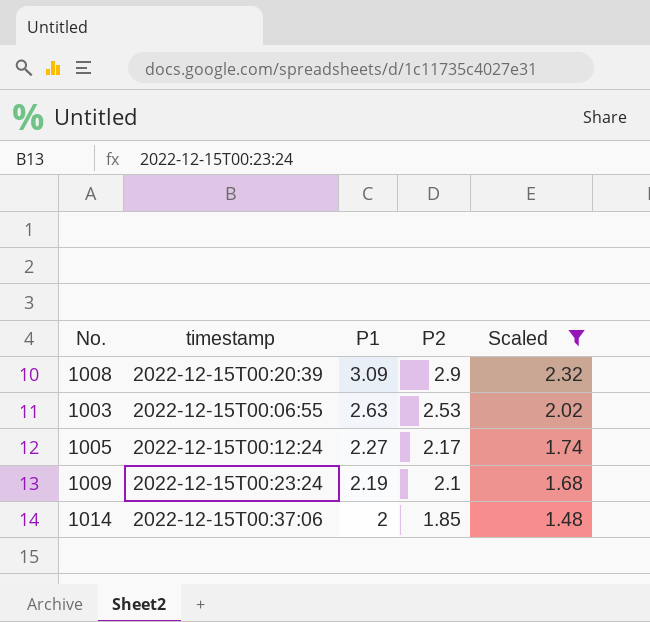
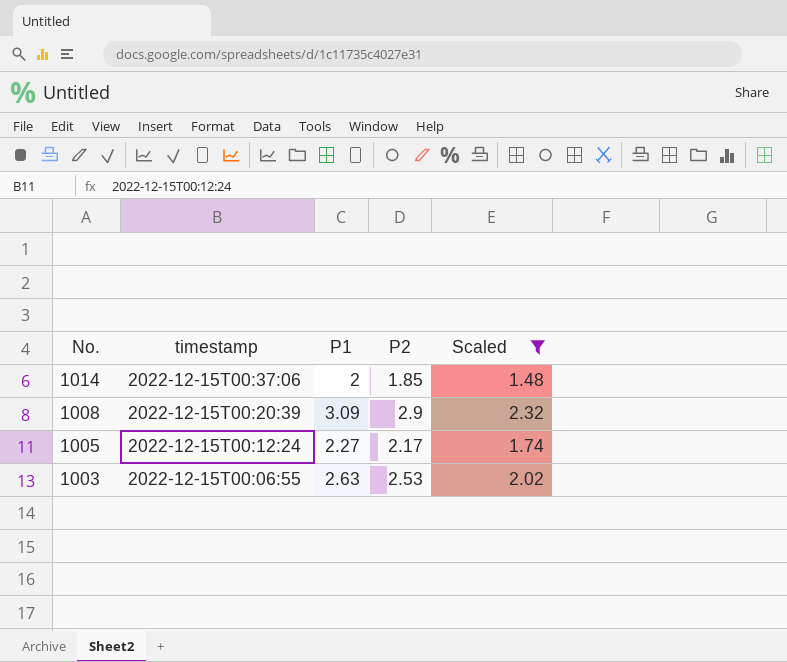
row order: P1 descending -> No. descending
row 1009: 2022-12-15T00:23:24 | 2.19 | 2.1 | 1.68 -> none

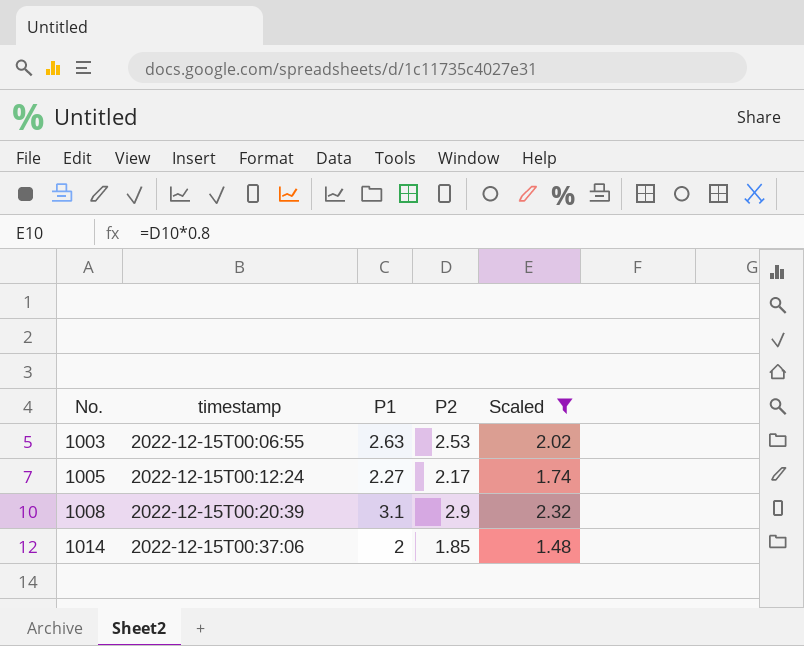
row order: No. descending -> No. ascending
1008 | P1: 3.09 -> 3.1

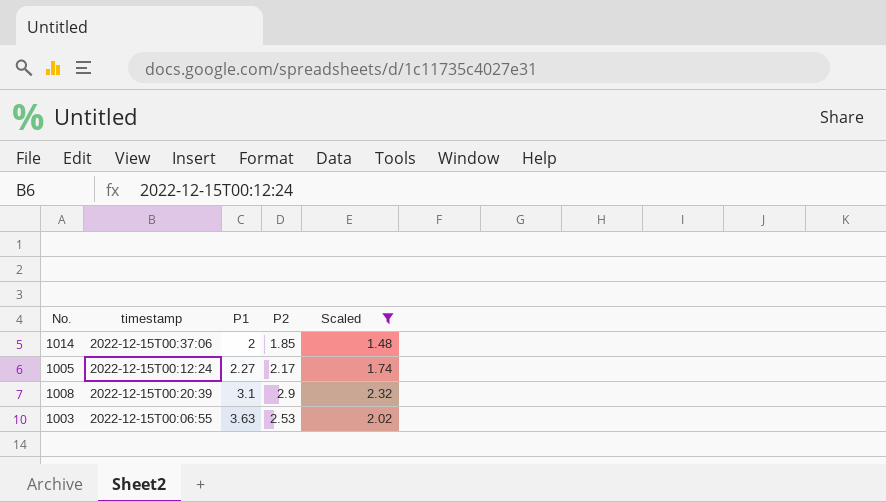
row order: No. ascending -> P1 ascending
1003 | P1: 2.63 -> 3.63

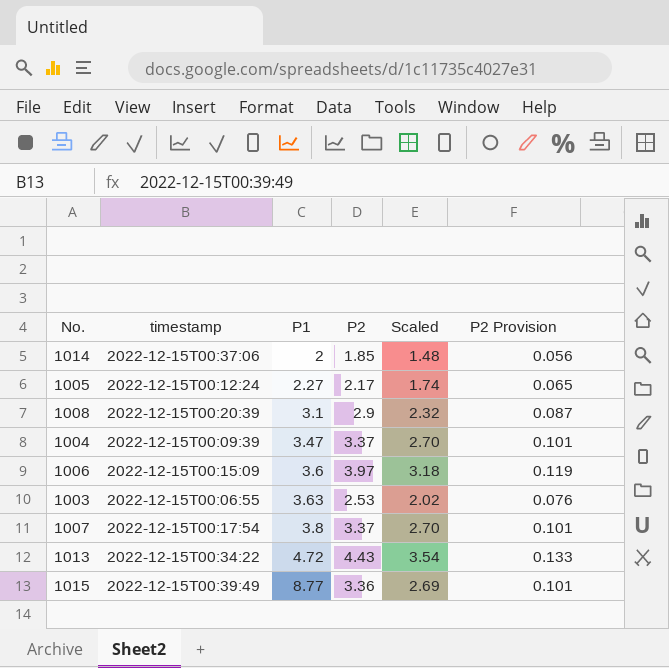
filter: Scaled <= 2.32 -> none
column P2 Provision | formula: none -> [P2] * 0.03

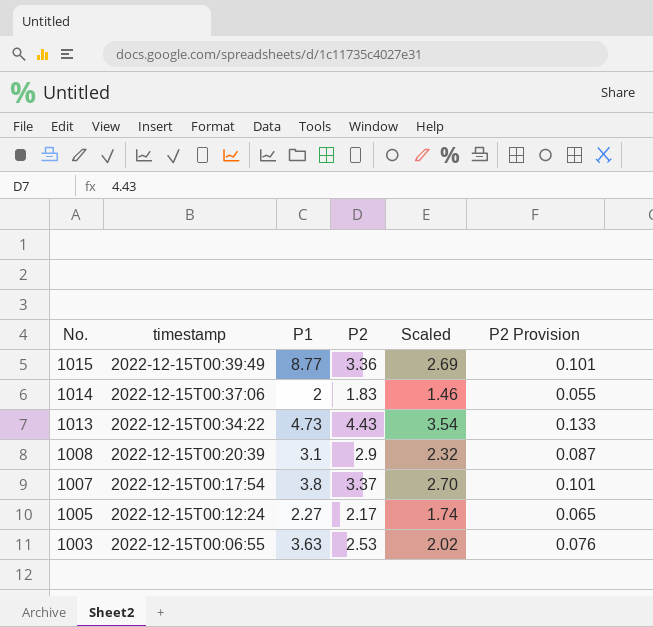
row order: P1 ascending -> No. descending
row 1004: 2022-12-15T00:09:39 | 3.47 | 3.37 | 2.70 | 0.101 -> none
row 1006: 2022-12-15T00:15:09 | 3.6 | 3.97 | 3.18 | 0.119 -> none
1014 | P2: 1.85 -> 1.83
1014 | Scaled: 1.48 -> 1.46
1014 | P2 Provision: 0.056 -> 0.055
1013 | P1: 4.72 -> 4.73

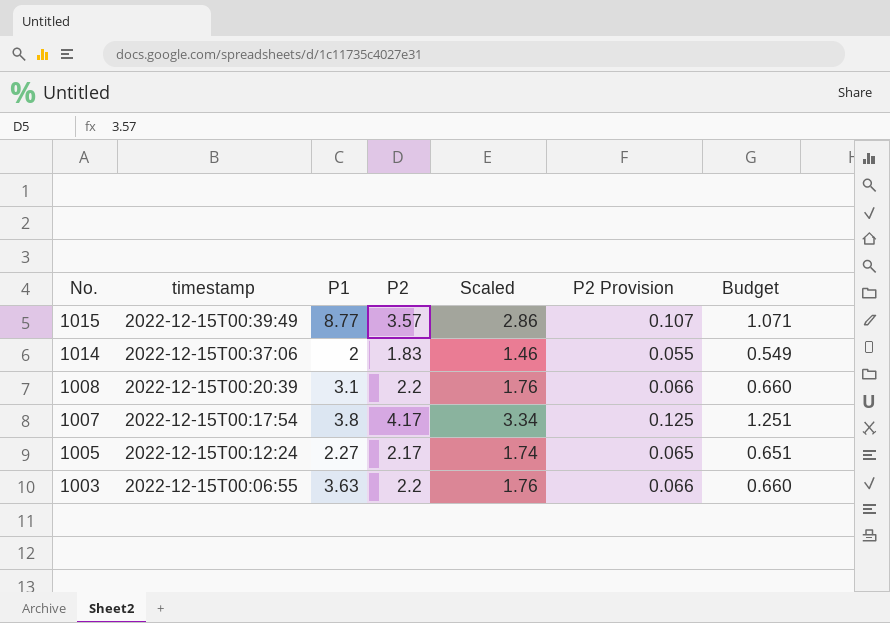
column Budget | formula: none -> [P2] * 0.3
row 1013: 2022-12-15T00:34:22 | 4.73 | 4.43 | 3.54 | 0.133 -> none
1015 | P2: 3.36 -> 3.57
1015 | Scaled: 2.69 -> 2.86
1015 | P2 Provision: 0.101 -> 0.107
1008 | P2: 2.9 -> 2.2
1008 | Scaled: 2.32 -> 1.76
1008 | P2 Provision: 0.087 -> 0.066
1007 | P2: 3.37 -> 4.17
1007 | Scaled: 2.70 -> 3.34
1007 | P2 Provision: 0.101 -> 0.125
1003 | P2: 2.53 -> 2.2
1003 | Scaled: 2.02 -> 1.76
1003 | P2 Provision: 0.076 -> 0.066

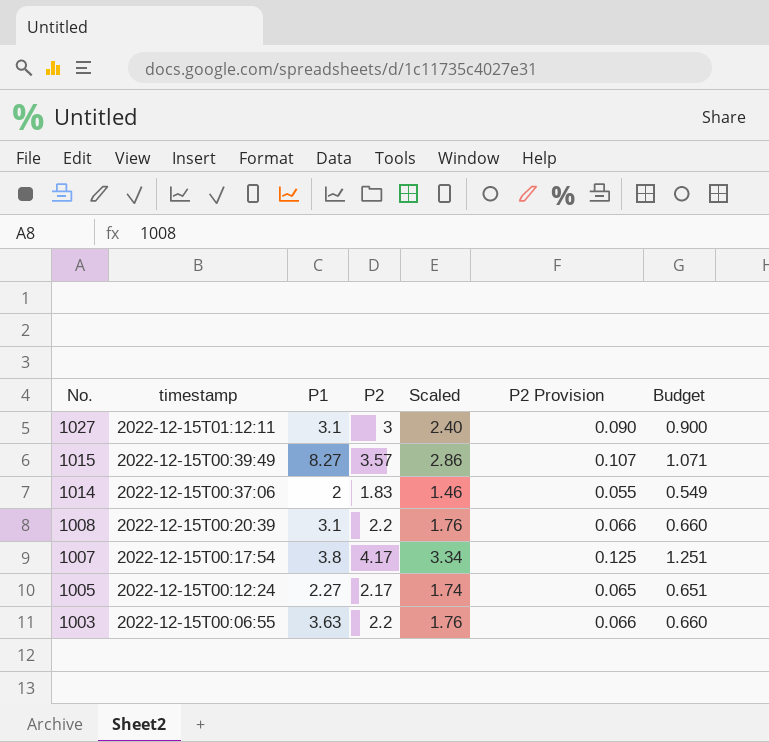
row 1027: none -> 2022-12-15T01:12:11 | 3.1 | 3 | 2.40 | 0.090 | 0.900
1015 | P1: 8.77 -> 8.27

